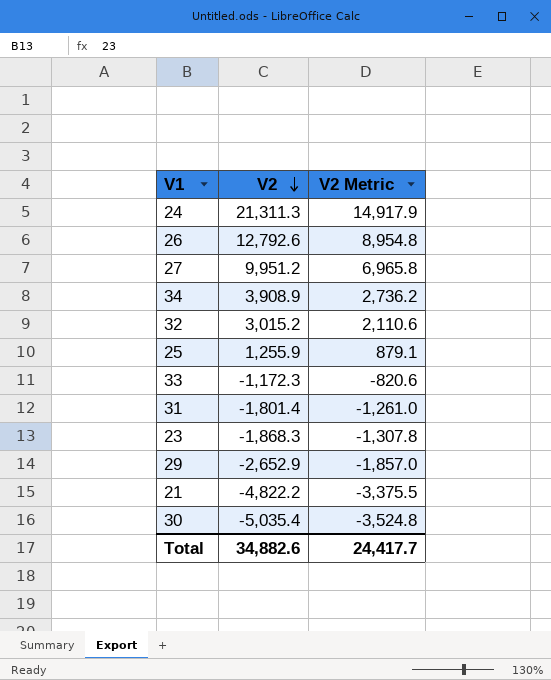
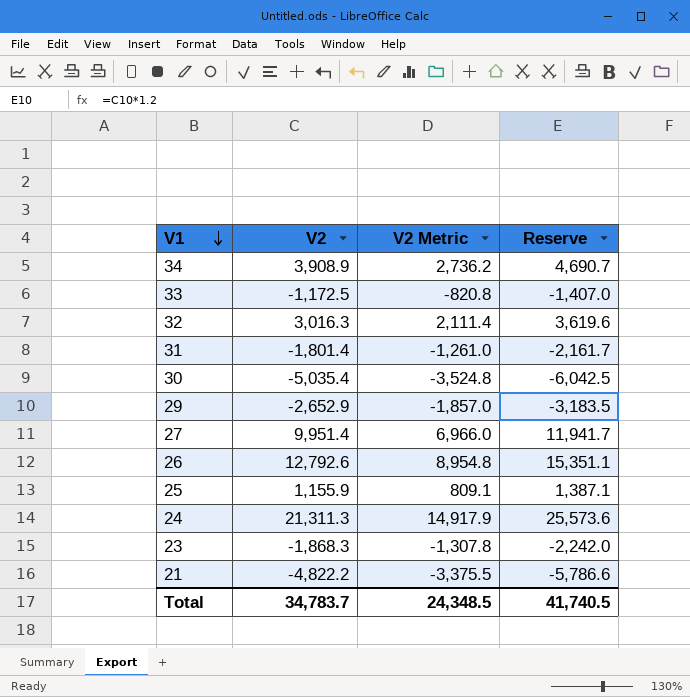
row order: V2 descending -> V1 descending
column Reserve | formula: none -> [V2] * 1.2
33 | V2: -1,172.3 -> -1,172.5
33 | V2 Metric: -820.6 -> -820.8
32 | V2: 3,015.2 -> 3,016.3
32 | V2 Metric: 2,110.6 -> 2,111.4
27 | V2: 9,951.2 -> 9,951.4
27 | V2 Metric: 6,965.8 -> 6,966.0
25 | V2: 1,255.9 -> 1,155.9
25 | V2 Metric: 879.1 -> 809.1
Total | V2: 34,882.6 -> 34,783.7
Total | V2 Metric: 24,417.7 -> 24,348.5

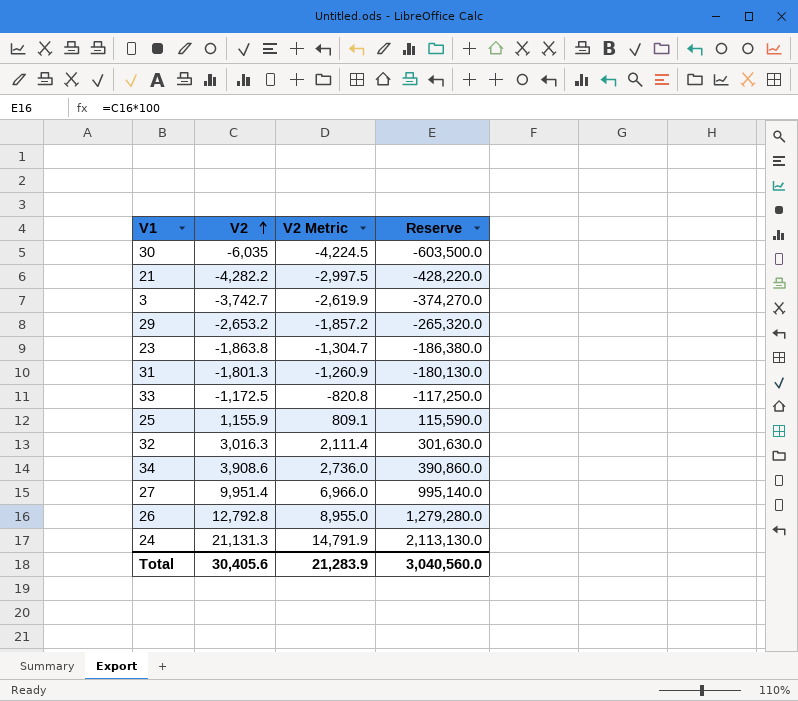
row order: V1 descending -> V2 ascending
column Reserve | formula: [V2] * 1.2 -> [V2] * 100
30 | V2: -5,035.4 -> -6,035
30 | V2 Metric: -3,524.8 -> -4,224.5
21 | V2: -4,822.2 -> -4,282.2
21 | V2 Metric: -3,375.5 -> -2,997.5
row 3: none -> -3,742.7 | -2,619.9 | -374,270.0
29 | V2: -2,652.9 -> -2,653.2
29 | V2 Metric: -1,857.0 -> -1,857.2
23 | V2: -1,868.3 -> -1,863.8
23 | V2 Metric: -1,307.8 -> -1,304.7
31 | V2: -1,801.4 -> -1,801.3
31 | V2 Metric: -1,261.0 -> -1,260.9
34 | V2: 3,908.9 -> 3,908.6
34 | V2 Metric: 2,736.2 -> 2,736.0
26 | V2: 12,792.6 -> 12,792.8
26 | V2 Metric: 8,954.8 -> 8,955.0
24 | V2: 21,311.3 -> 21,131.3
24 | V2 Metric: 14,917.9 -> 14,791.9
Total | V2: 34,783.7 -> 30,405.6
Total | V2 Metric: 24,348.5 -> 21,283.9
Total | Reserve: 41,740.5 -> 3,040,560.0

